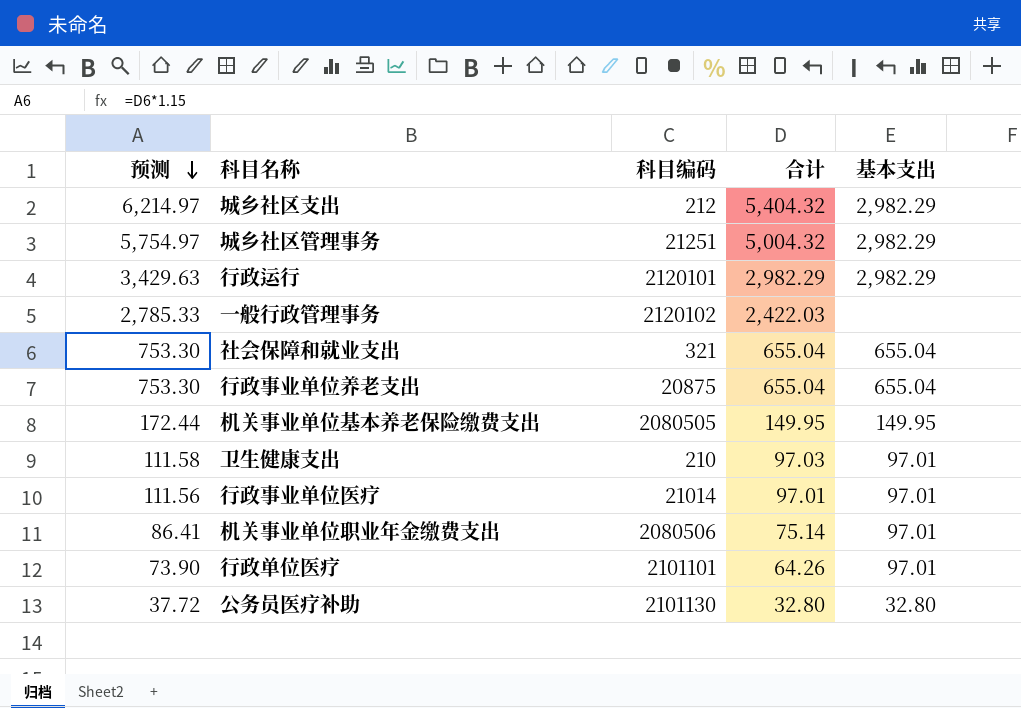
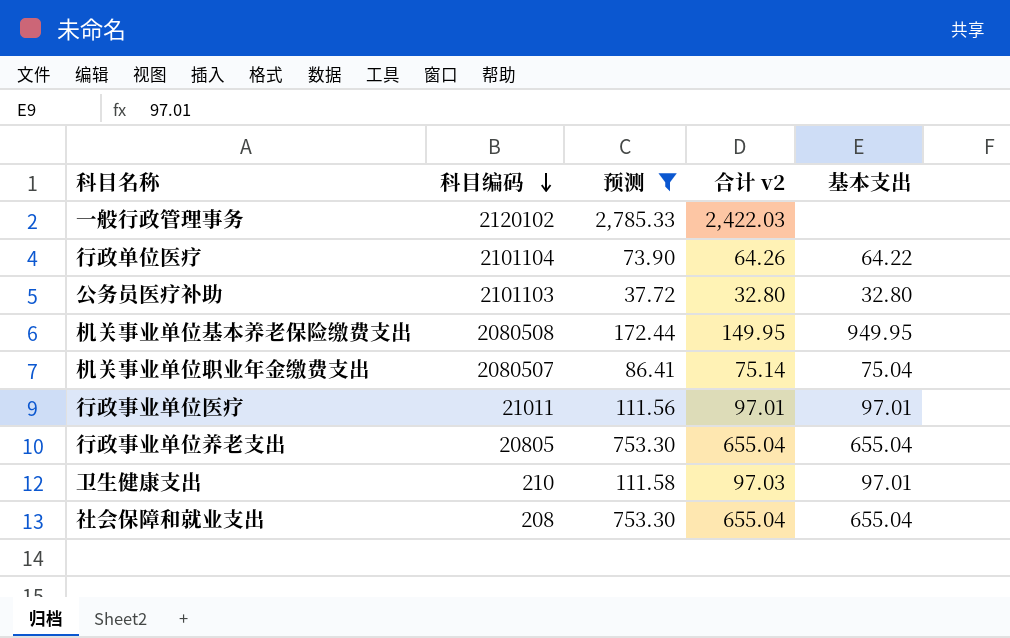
filter: none -> 预测 <= 2,785.33
row order: 预测 descending -> 科目编码 descending
column 预测 | position: 1 -> 3
column name: 合计 -> 合计 v2
行政单位医疗 | 科目编码: 2101101 -> 2101104
行政单位医疗 | 基本支出: 97.01 -> 64.22
公务员医疗补助 | 科目编码: 2101130 -> 2101103
机关事业单位基本养老保险缴费支出 | 科目编码: 2080505 -> 2080508
机关事业单位基本养老保险缴费支出 | 基本支出: 149.95 -> 949.95
机关事业单位职业年金缴费支出 | 科目编码: 2080506 -> 2080507
机关事业单位职业年金缴费支出 | 基本支出: 97.01 -> 75.04
行政事业单位医疗 | 科目编码: 21014 -> 21011
行政事业单位养老支出 | 科目编码: 20875 -> 20805
社会保障和就业支出 | 科目编码: 321 -> 208

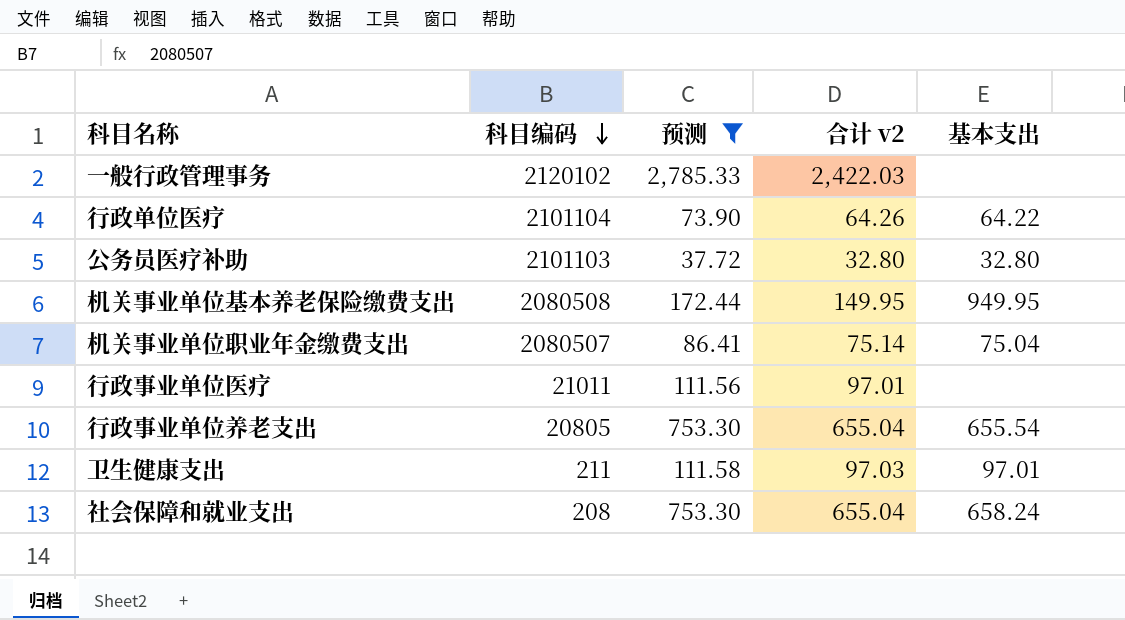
行政事业单位医疗 | 基本支出: 97.01 -> none
行政事业单位养老支出 | 基本支出: 655.04 -> 655.54
卫生健康支出 | 科目编码: 210 -> 211
社会保障和就业支出 | 基本支出: 655.04 -> 658.24

